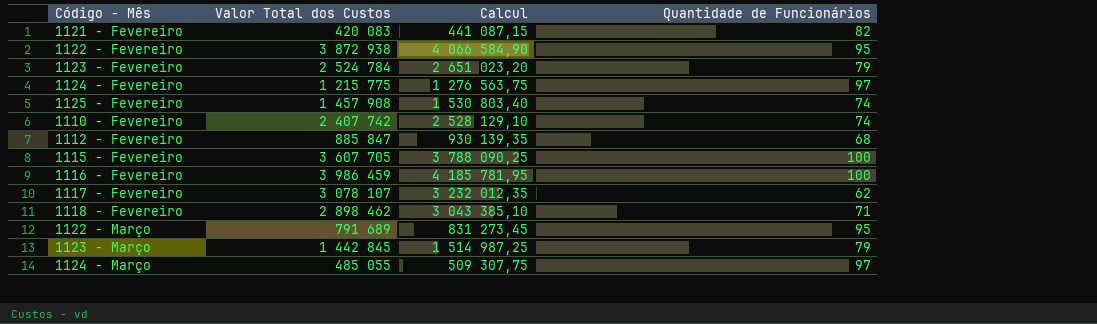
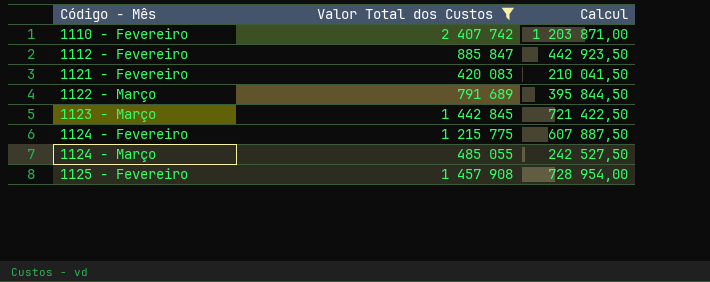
filter: none -> Valor Total dos Custos <= 2 407 742
row order: none -> Código - Mês ascending
column Quantidade de Funcionários | position: 4 -> none
column Calcul | formula: [Valor Total dos Custos] * 1,05 -> [Valor Total dos Custos] * 0,5

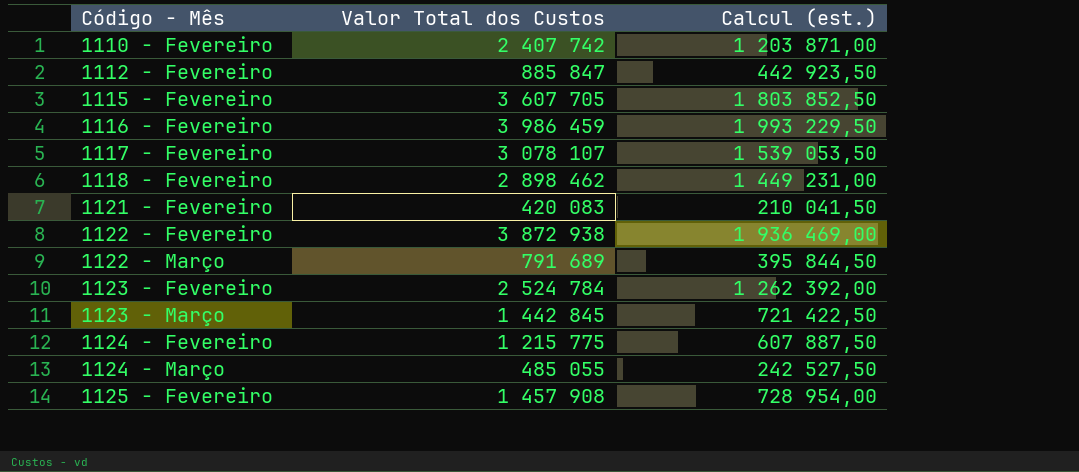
filter: Valor Total dos Custos <= 2 407 742 -> none
column name: Calcul -> Calcul (est.)

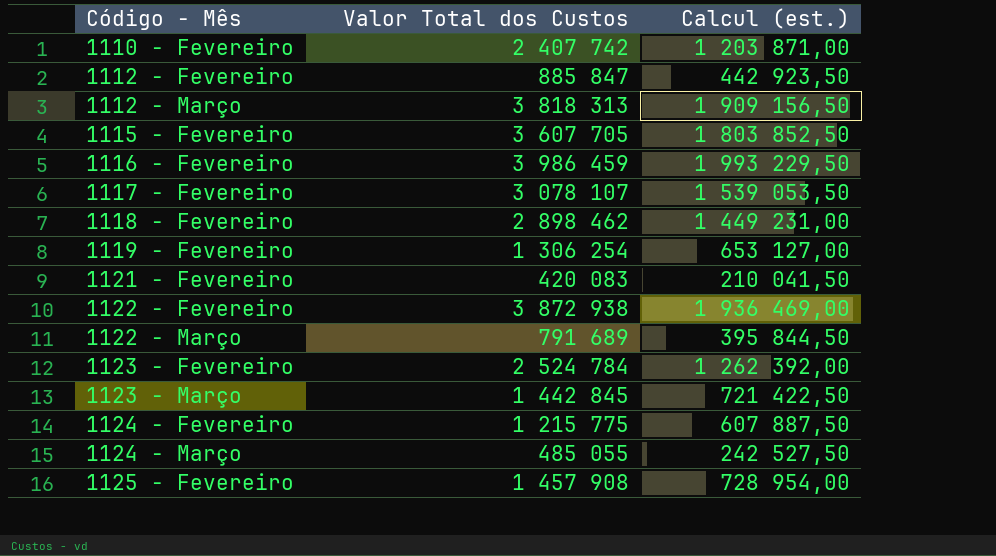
row 1112 - Março: none -> 3 818 313 | 1 909 156,50
row 1119 - Fevereiro: none -> 1 306 254 | 653 127,00

